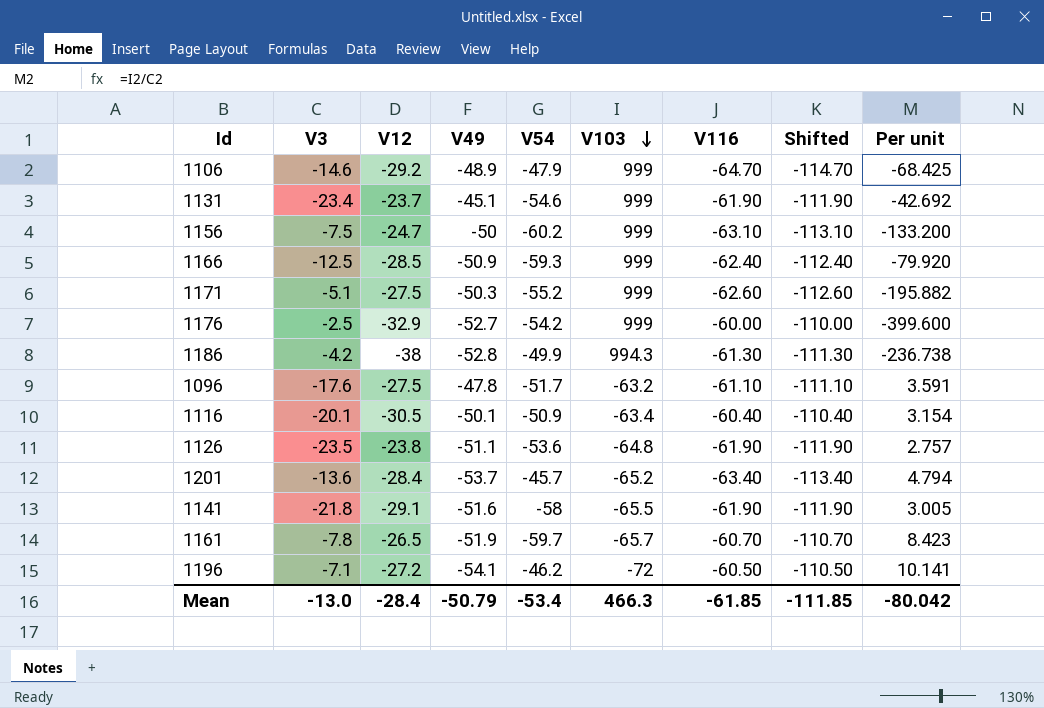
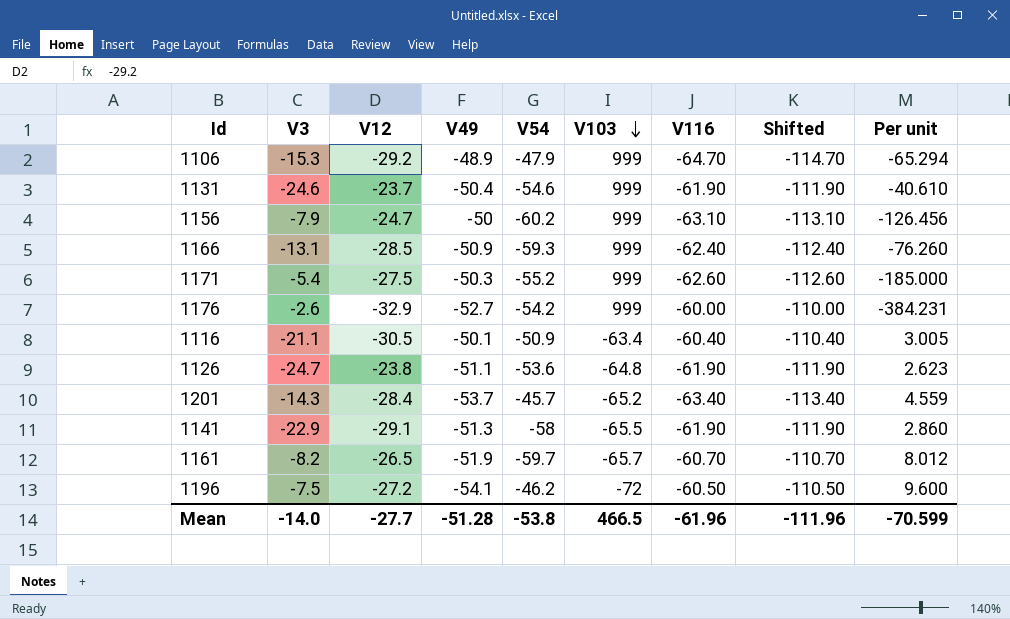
row 1186: -4.2 | -38 | -52.8 | -49.9 | 994.3 | -61.30 | -111.30 | -236.738 -> none
row 1096: -17.6 | -27.5 | -47.8 | -51.7 | -63.2 | -61.10 | -111.10 | 3.591 -> none
1106 | V3: -14.6 -> -15.3
1106 | Per unit: -68.425 -> -65.294
1131 | V3: -23.4 -> -24.6
1131 | V49: -45.1 -> -50.4
1131 | Per unit: -42.692 -> -40.610
1156 | V3: -7.5 -> -7.9
1156 | Per unit: -133.200 -> -126.456
1166 | V3: -12.5 -> -13.1
1166 | Per unit: -79.920 -> -76.260
1171 | V3: -5.1 -> -5.4
1171 | Per unit: -195.882 -> -185.000
1176 | V3: -2.5 -> -2.6
1176 | Per unit: -399.600 -> -384.231
1116 | V3: -20.1 -> -21.1
1116 | Per unit: 3.154 -> 3.005
1126 | V3: -23.5 -> -24.7
1126 | Per unit: 2.757 -> 2.623
1201 | V3: -13.6 -> -14.3
1201 | Per unit: 4.794 -> 4.559
1141 | V3: -21.8 -> -22.9
1141 | V49: -51.6 -> -51.3
1141 | Per unit: 3.005 -> 2.860
1161 | V3: -7.8 -> -8.2
1161 | Per unit: 8.423 -> 8.012
1196 | V3: -7.1 -> -7.5
1196 | Per unit: 10.141 -> 9.600
Mean | V3: -13.0 -> -14.0
Mean | V12: -28.4 -> -27.7
Mean | V49: -50.79 -> -51.28
Mean | V54: -53.4 -> -53.8
Mean | V103: 466.3 -> 466.5
Mean | V116: -61.85 -> -61.96
Mean | Shifted: -111.85 -> -111.96
Mean | Per unit: -80.042 -> -70.599

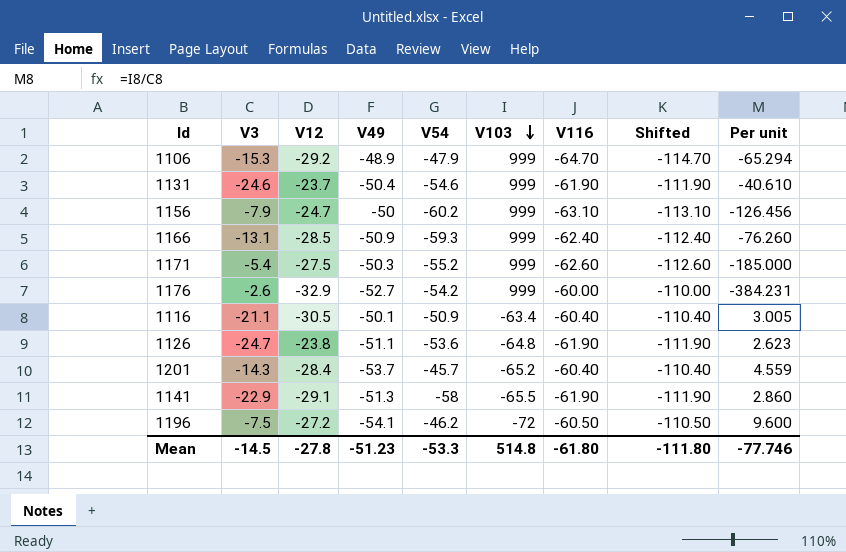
row 1161: -8.2 | -26.5 | -51.9 | -59.7 | -65.7 | -60.70 | -110.70 | 8.012 -> none
1201 | V116: -63.40 -> -60.40
1201 | Shifted: -113.40 -> -110.40
Mean | V3: -14.0 -> -14.5
Mean | V12: -27.7 -> -27.8
Mean | V49: -51.28 -> -51.23
Mean | V54: -53.8 -> -53.3
Mean | V103: 466.5 -> 514.8
Mean | V116: -61.96 -> -61.80
Mean | Shifted: -111.96 -> -111.80
Mean | Per unit: -70.599 -> -77.746

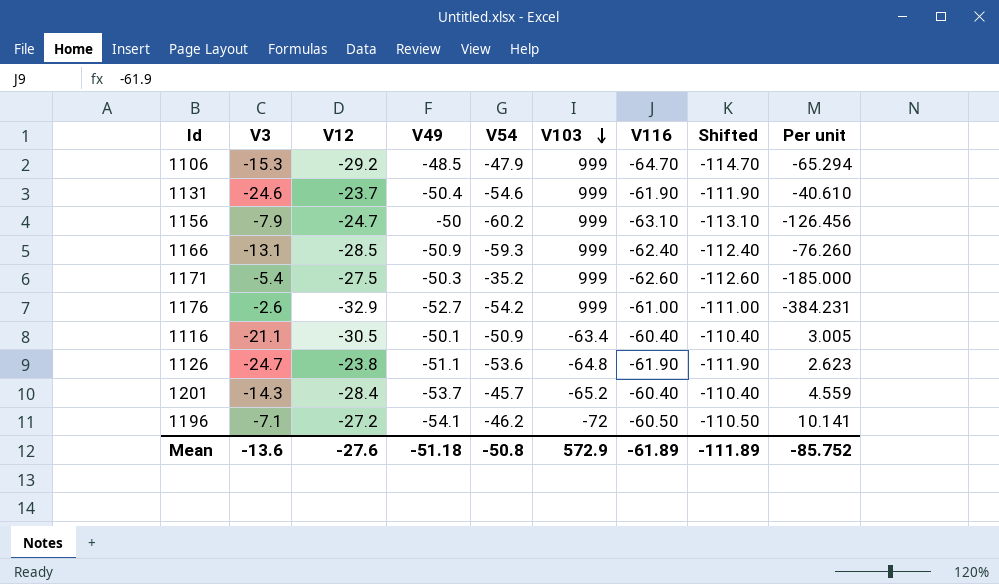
row 1141: -22.9 | -29.1 | -51.3 | -58 | -65.5 | -61.90 | -111.90 | 2.860 -> none
1106 | V49: -48.9 -> -48.5
1171 | V54: -55.2 -> -35.2
1176 | V116: -60.00 -> -61.00
1176 | Shifted: -110.00 -> -111.00
1196 | V3: -7.5 -> -7.1
1196 | Per unit: 9.600 -> 10.141
Mean | V3: -14.5 -> -13.6
Mean | V12: -27.8 -> -27.6
Mean | V49: -51.23 -> -51.18
Mean | V54: -53.3 -> -50.8
Mean | V103: 514.8 -> 572.9
Mean | V116: -61.80 -> -61.89
Mean | Shifted: -111.80 -> -111.89
Mean | Per unit: -77.746 -> -85.752

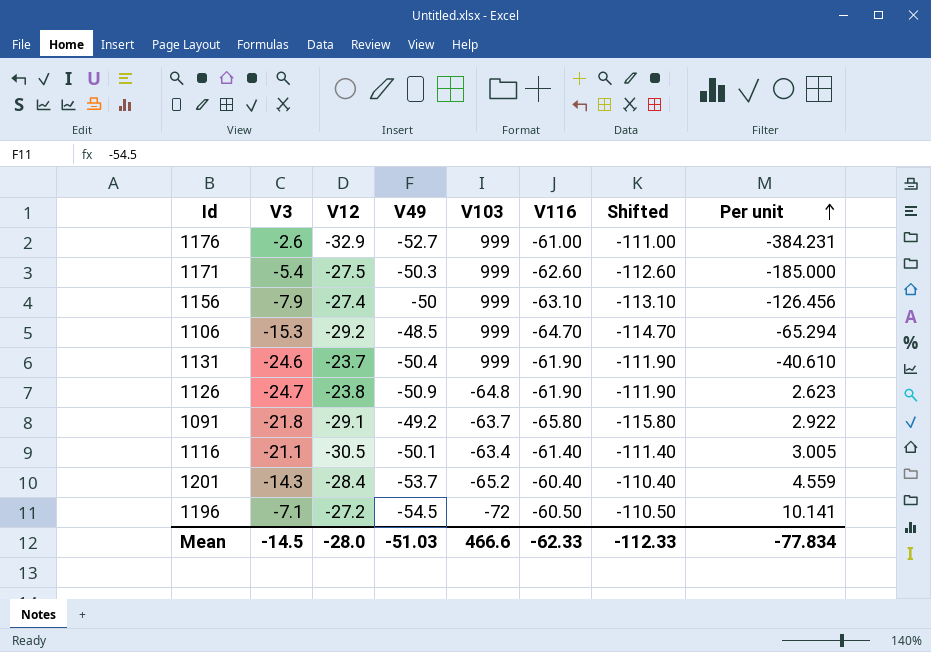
row order: V103 descending -> Per unit ascending
column V54 | position: 5 -> none
row 1166: -13.1 | -28.5 | -50.9 | -59.3 | 999 | -62.40 | -112.40 | -76.260 -> none
1156 | V12: -24.7 -> -27.4
1126 | V49: -51.1 -> -50.9
row 1091: none -> -21.8 | -29.1 | -49.2 | -63.7 | -65.80 | -115.80 | 2.922
1116 | V116: -60.40 -> -61.40
1116 | Shifted: -110.40 -> -111.40
1196 | V49: -54.1 -> -54.5
Mean | V3: -13.6 -> -14.5
Mean | V12: -27.6 -> -28.0
Mean | V49: -51.18 -> -51.03
Mean | V103: 572.9 -> 466.6
Mean | V116: -61.89 -> -62.33
Mean | Shifted: -111.89 -> -112.33
Mean | Per unit: -85.752 -> -77.834

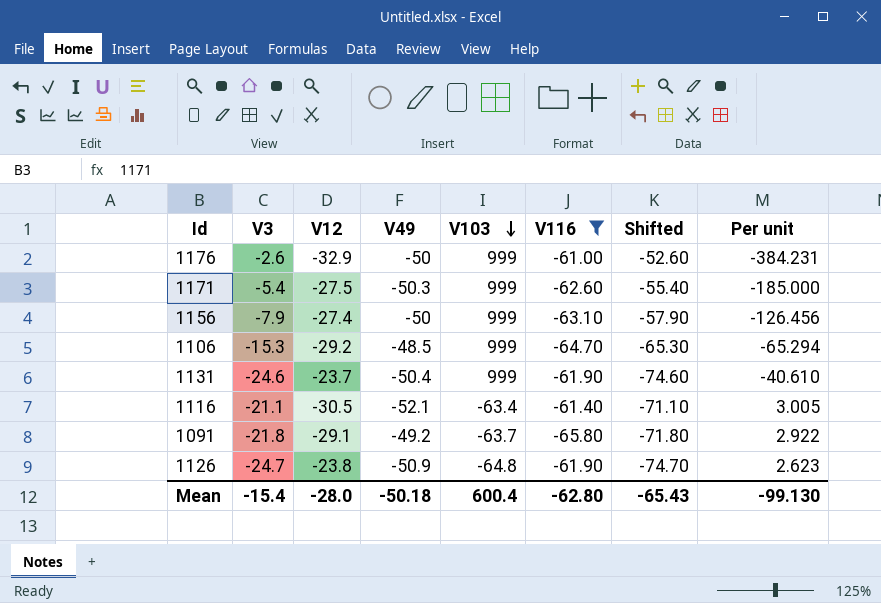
filter: none -> V116 <= -61.00
row order: Per unit ascending -> V103 descending
column Shifted | formula: [V116] - 50 -> [V3] - 50
1176 | V49: -52.7 -> -50
1116 | V49: -50.1 -> -52.1
Mean | V3: -14.5 -> -15.4
Mean | V49: -51.03 -> -50.18
Mean | V103: 466.6 -> 600.4
Mean | V116: -62.33 -> -62.80
Mean | Shifted: -112.33 -> -65.43
Mean | Per unit: -77.834 -> -99.130

